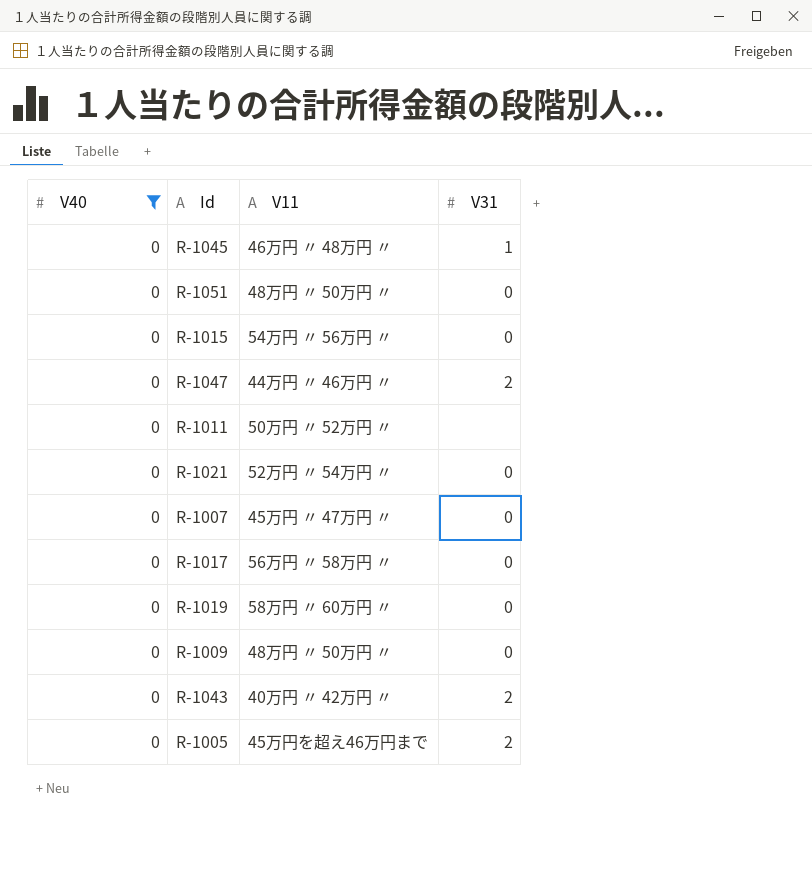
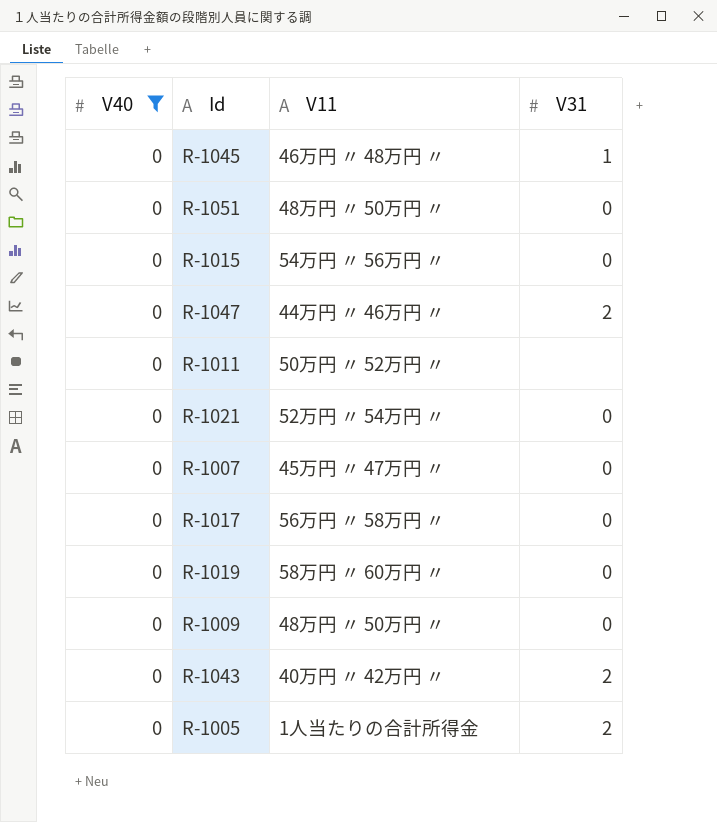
R-1005 | V11: 45万円を超え46万円まで -> 1人当たりの合計所得金

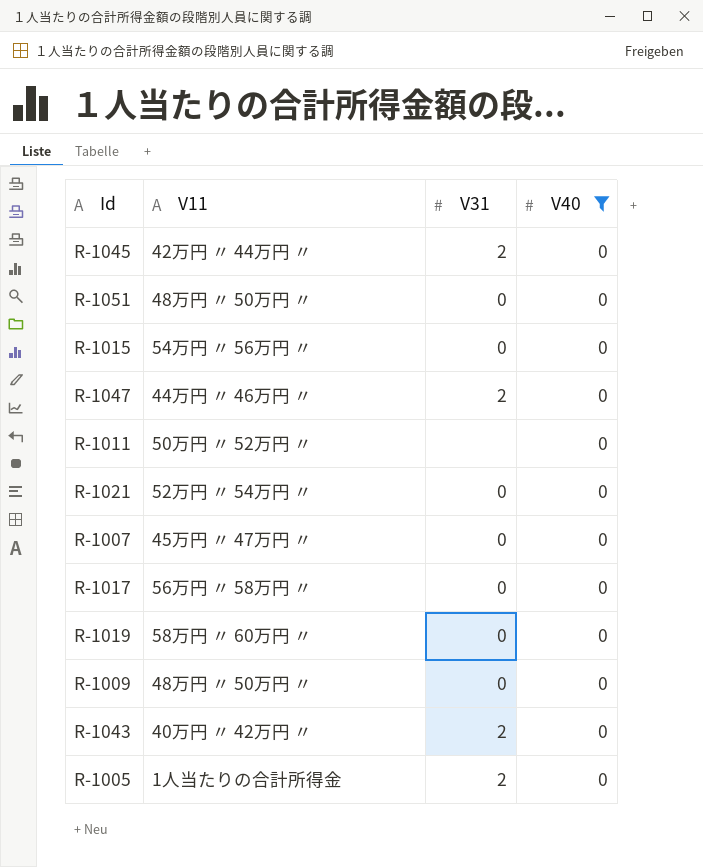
column V40 | position: 1 -> 4
R-1045 | V11: 46万円 〃 48万円 〃 -> 42万円 〃 44万円 〃
R-1045 | V31: 1 -> 2

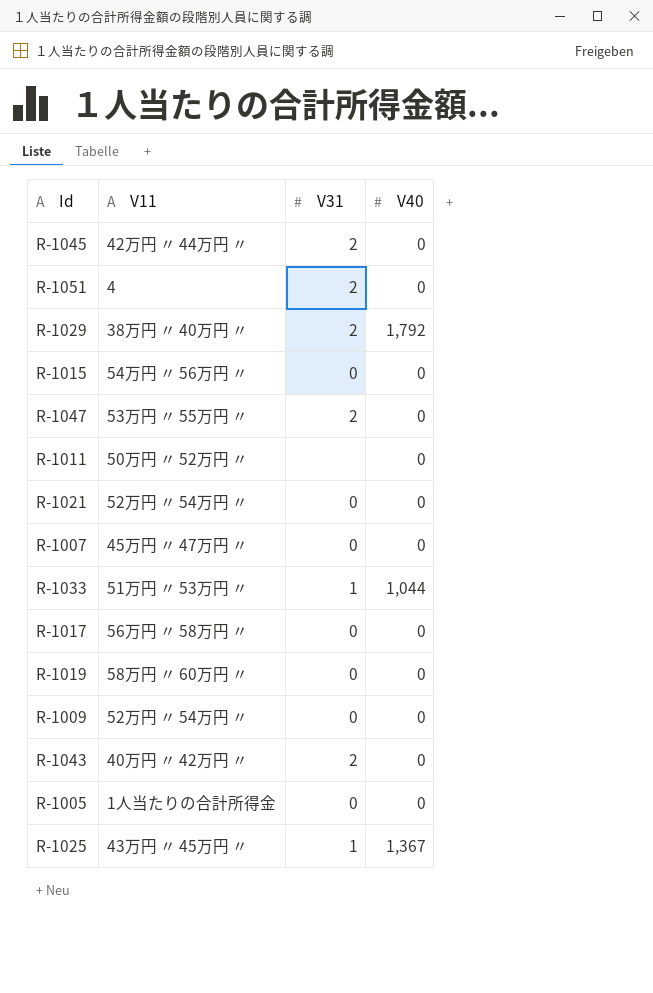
filter: V40 = 0 -> none
R-1051 | V11: 48万円 〃 50万円 〃 -> 4
R-1051 | V31: 0 -> 2
R-1047 | V11: 44万円 〃 46万円 〃 -> 53万円 〃 55万円 〃
R-1009 | V11: 48万円 〃 50万円 〃 -> 52万円 〃 54万円 〃
R-1005 | V31: 2 -> 0

